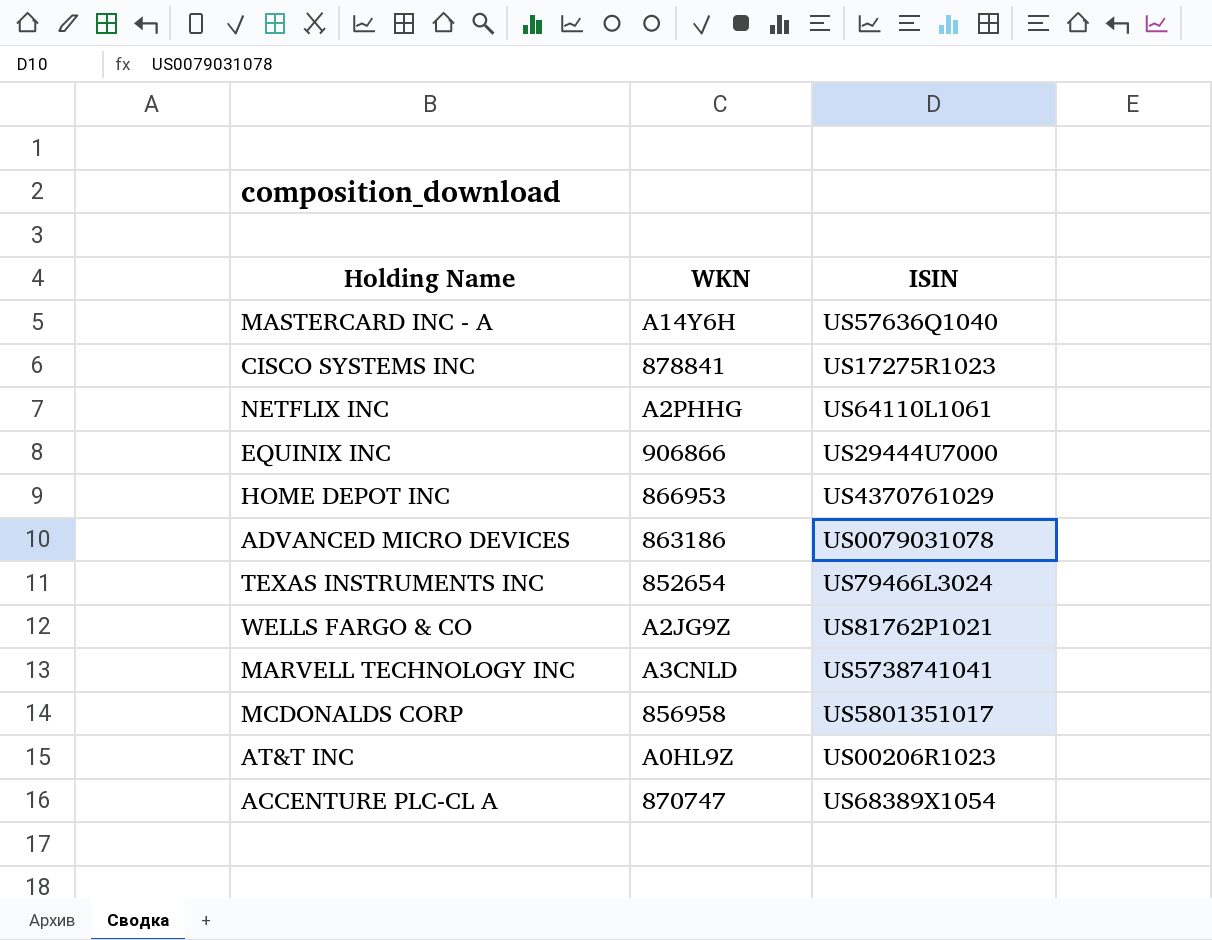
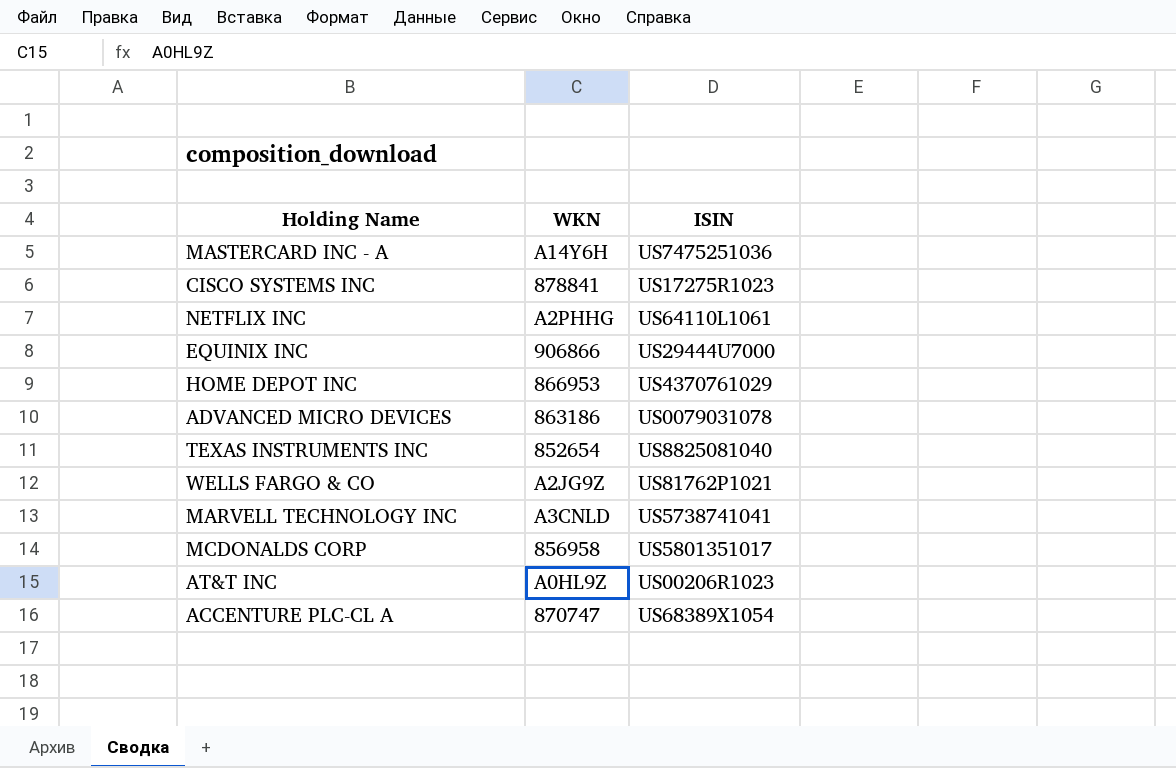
MASTERCARD INC - A | ISIN: US57636Q1040 -> US7475251036
TEXAS INSTRUMENTS INC | ISIN: US79466L3024 -> US8825081040

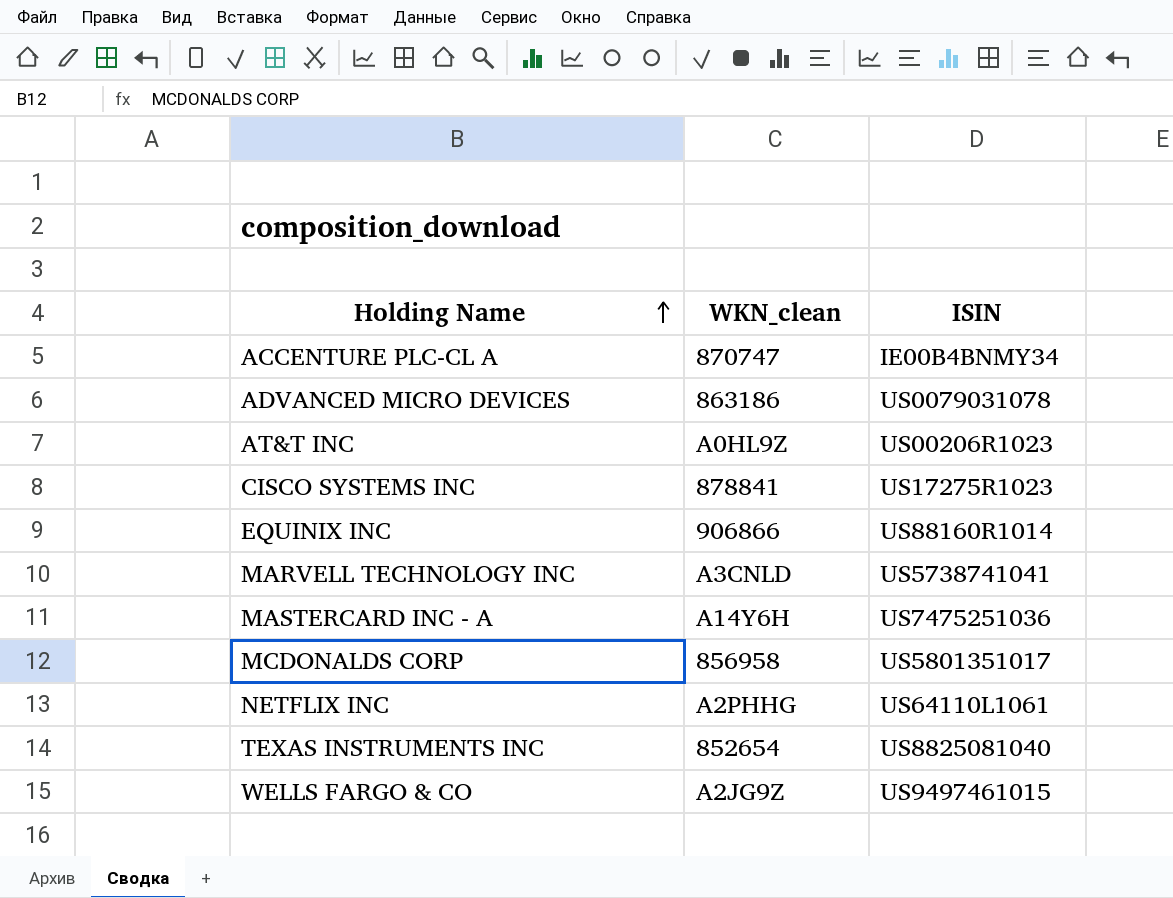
row order: none -> Holding Name ascending
column name: WKN -> WKN_clean
row HOME DEPOT INC: 866953 | US4370761029 -> none
ACCENTURE PLC-CL A | ISIN: US68389X1054 -> IE00B4BNMY34
EQUINIX INC | ISIN: US29444U7000 -> US88160R1014
WELLS FARGO & CO | ISIN: US81762P1021 -> US9497461015

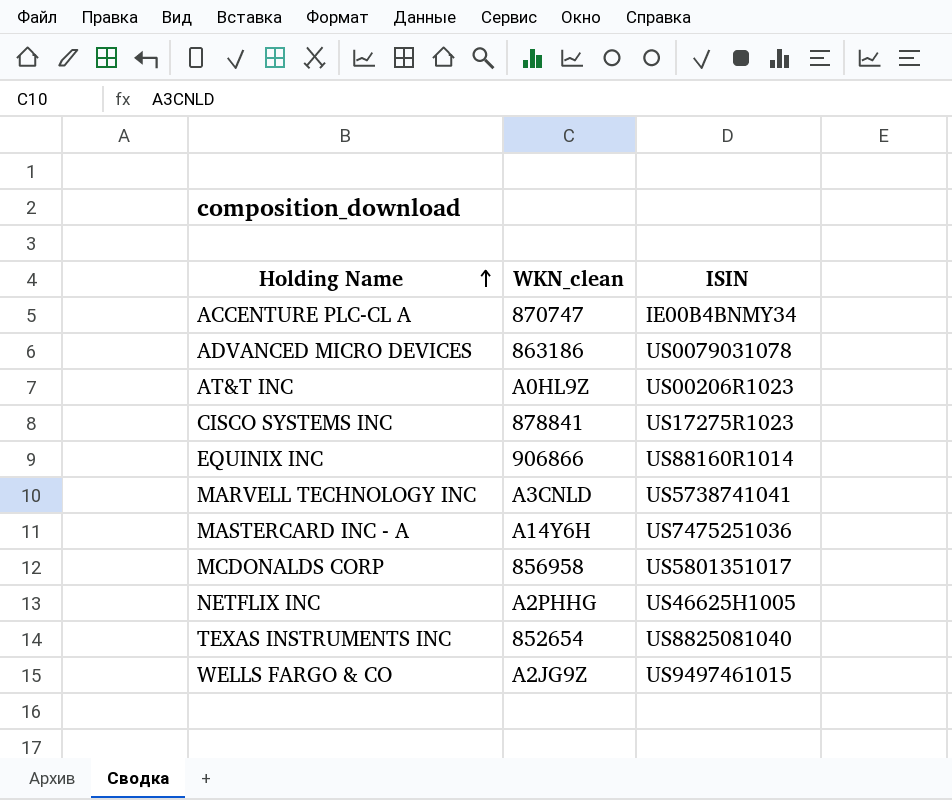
NETFLIX INC | ISIN: US64110L1061 -> US46625H1005

